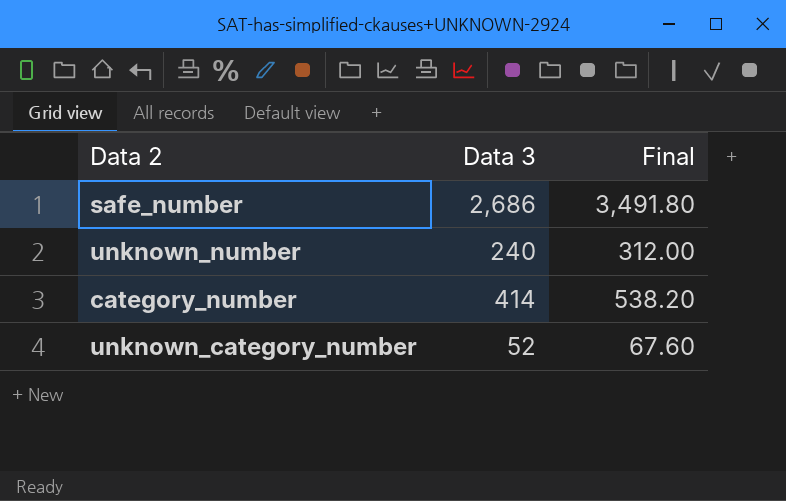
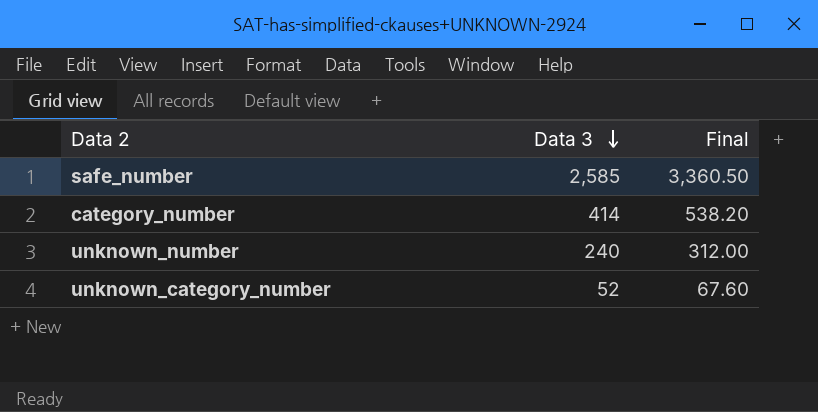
row order: none -> Data 3 descending
safe_number | Data 3: 2,686 -> 2,585
safe_number | Final: 3,491.80 -> 3,360.50

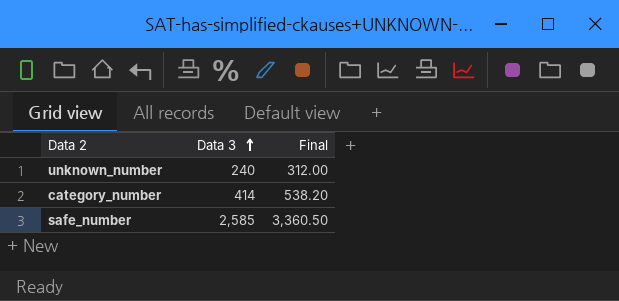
row order: Data 3 descending -> Data 3 ascending
row unknown_category_number: 52 | 67.60 -> none

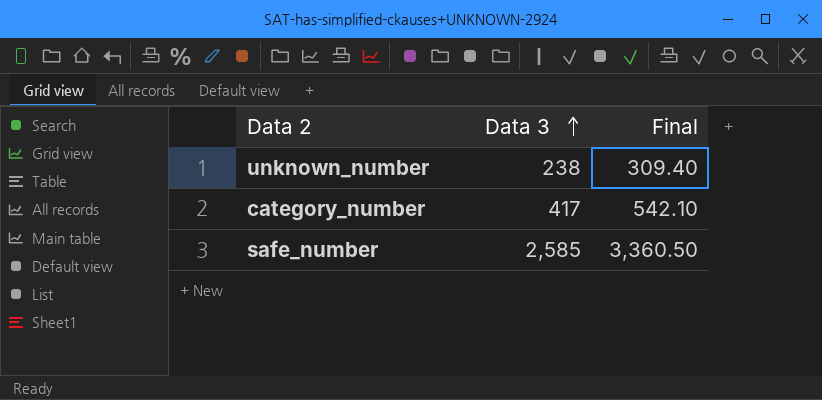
unknown_number | Data 3: 240 -> 238
unknown_number | Final: 312.00 -> 309.40
category_number | Data 3: 414 -> 417
category_number | Final: 538.20 -> 542.10

